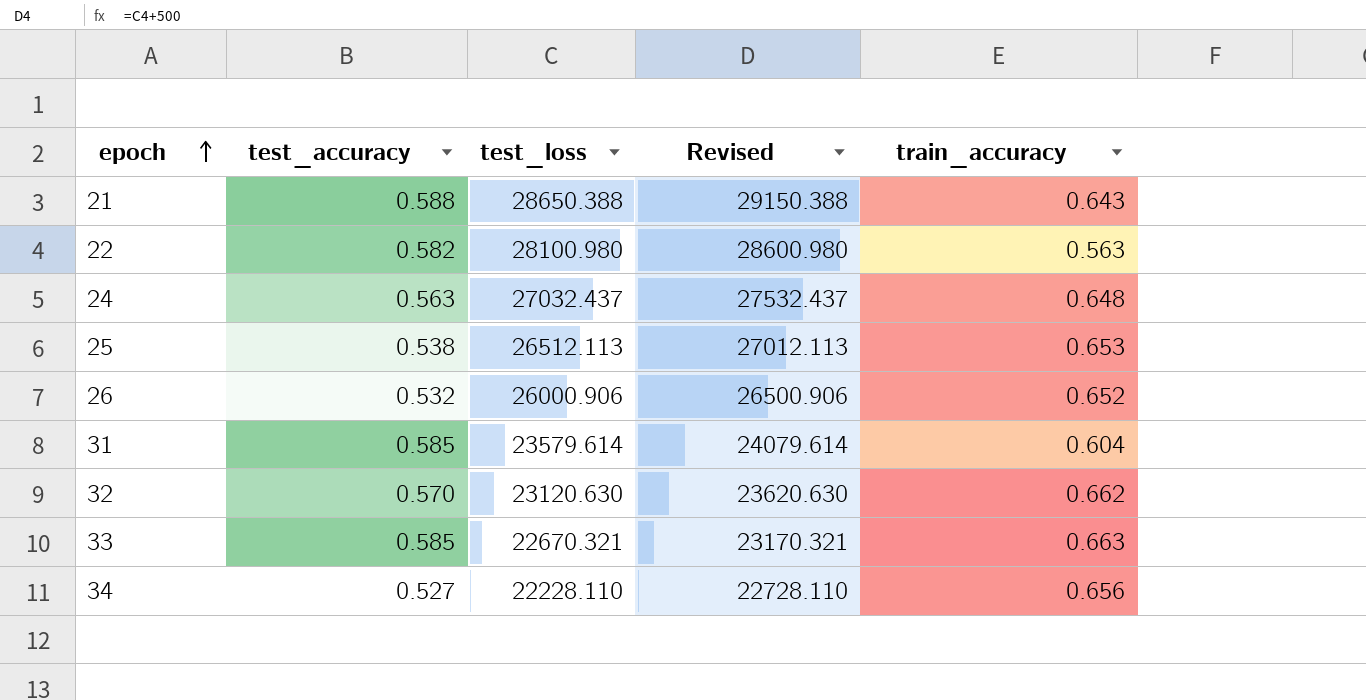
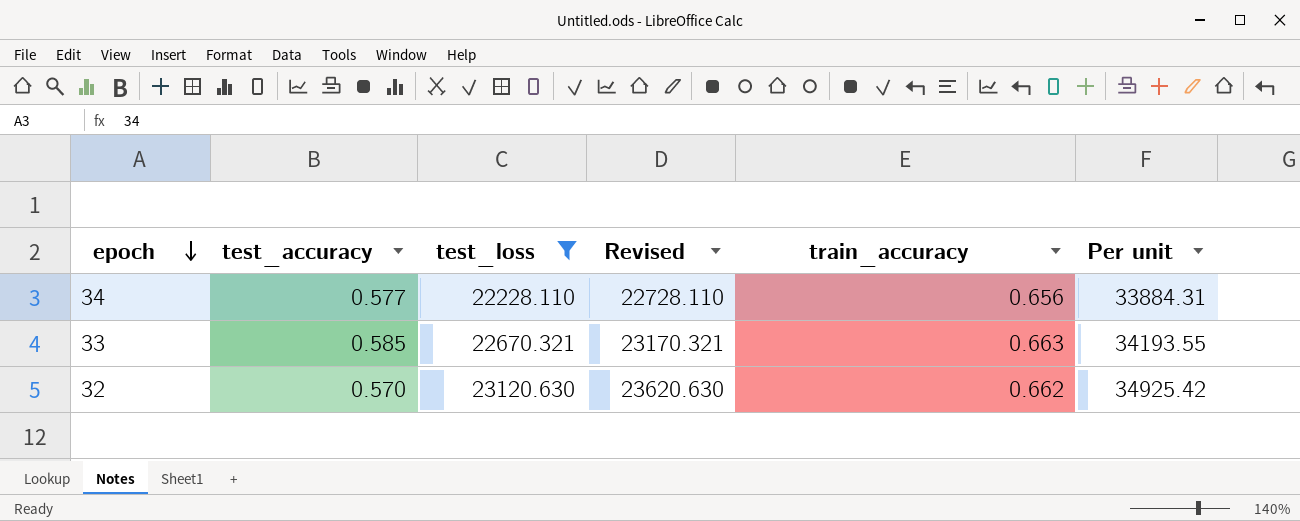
filter: none -> test_loss <= 23120.630
row order: epoch ascending -> epoch descending
column Per unit | formula: none -> [test_loss] / [train_accuracy]
34 | test_accuracy: 0.527 -> 0.577

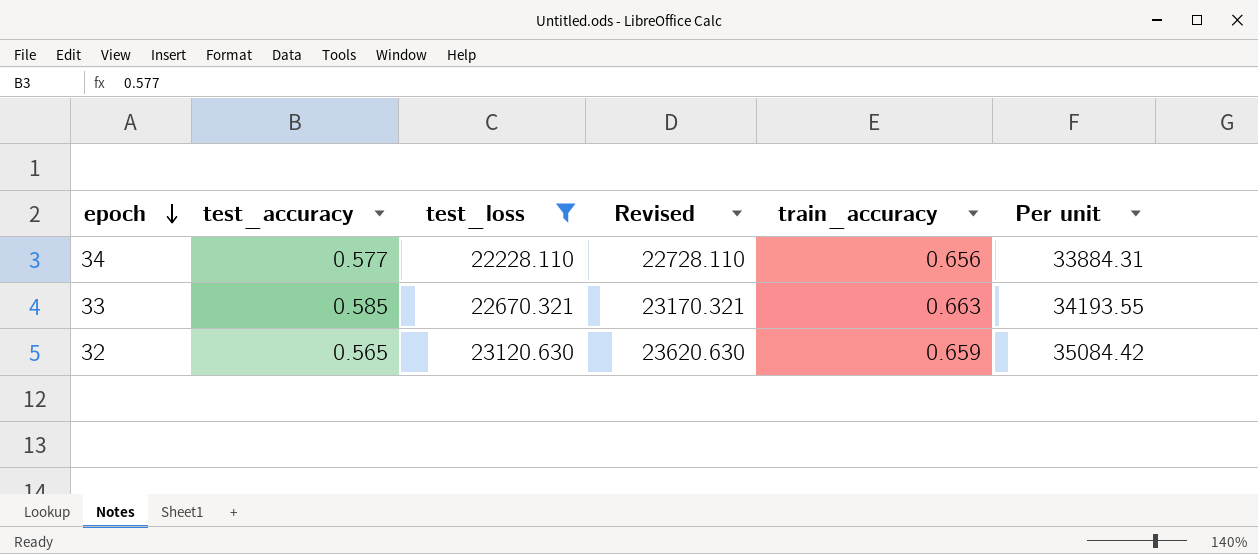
32 | test_accuracy: 0.570 -> 0.565
32 | train_accuracy: 0.662 -> 0.659
32 | Per unit: 34925.42 -> 35084.42

